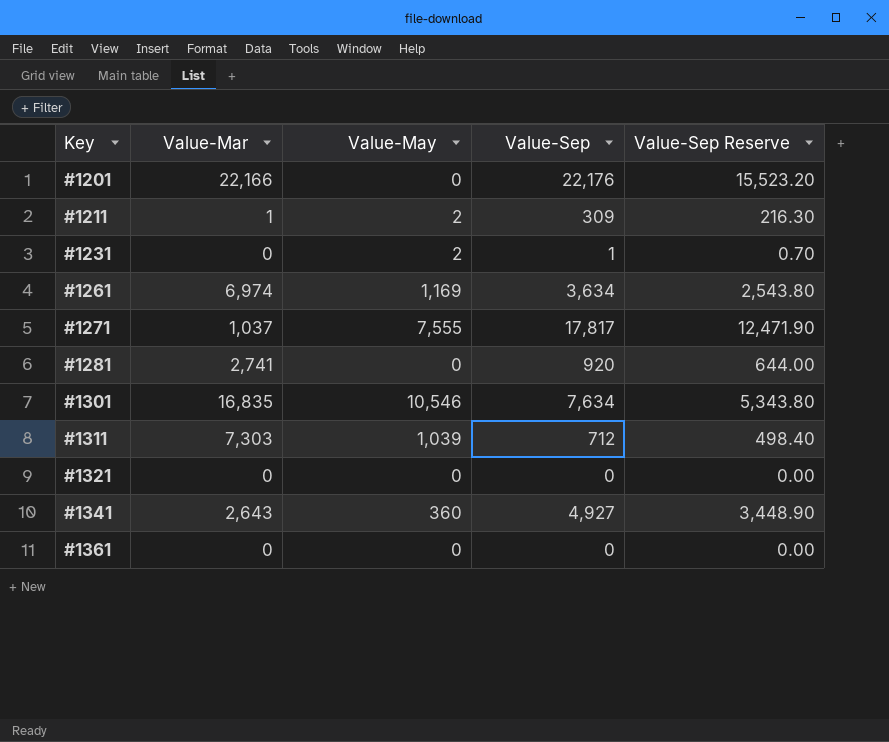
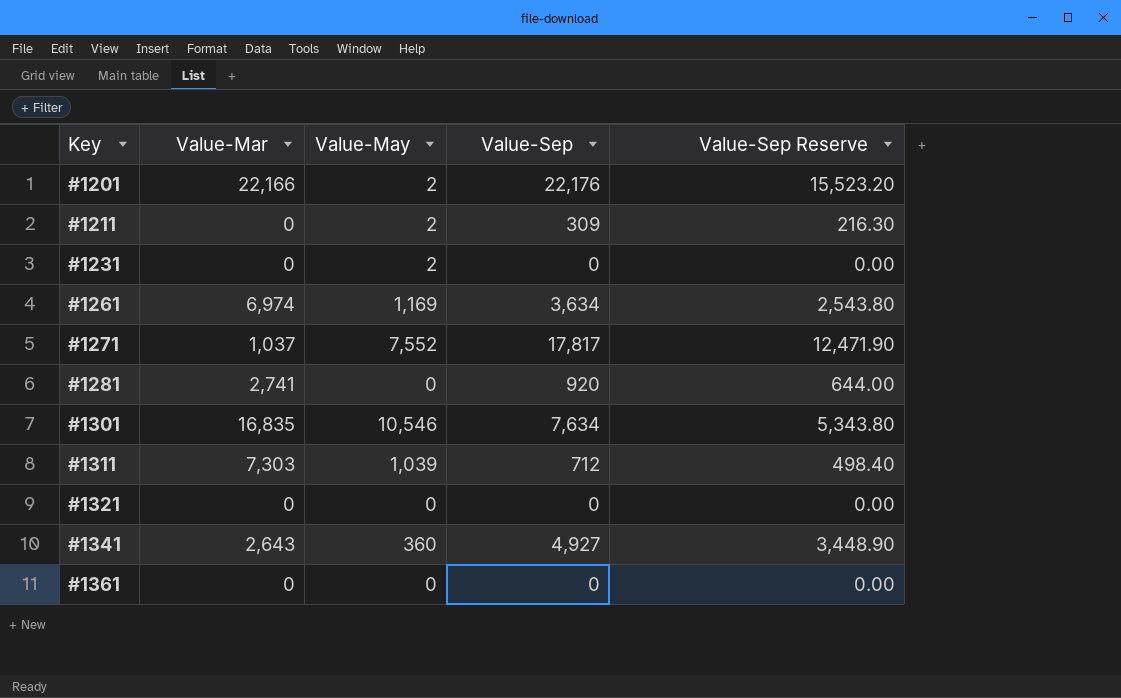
#1201 | Value-May: 0 -> 2
#1211 | Value-Mar: 1 -> 0
#1231 | Value-Sep: 1 -> 0
#1231 | Value-Sep Reserve: 0.70 -> 0.00
#1271 | Value-May: 7,555 -> 7,552

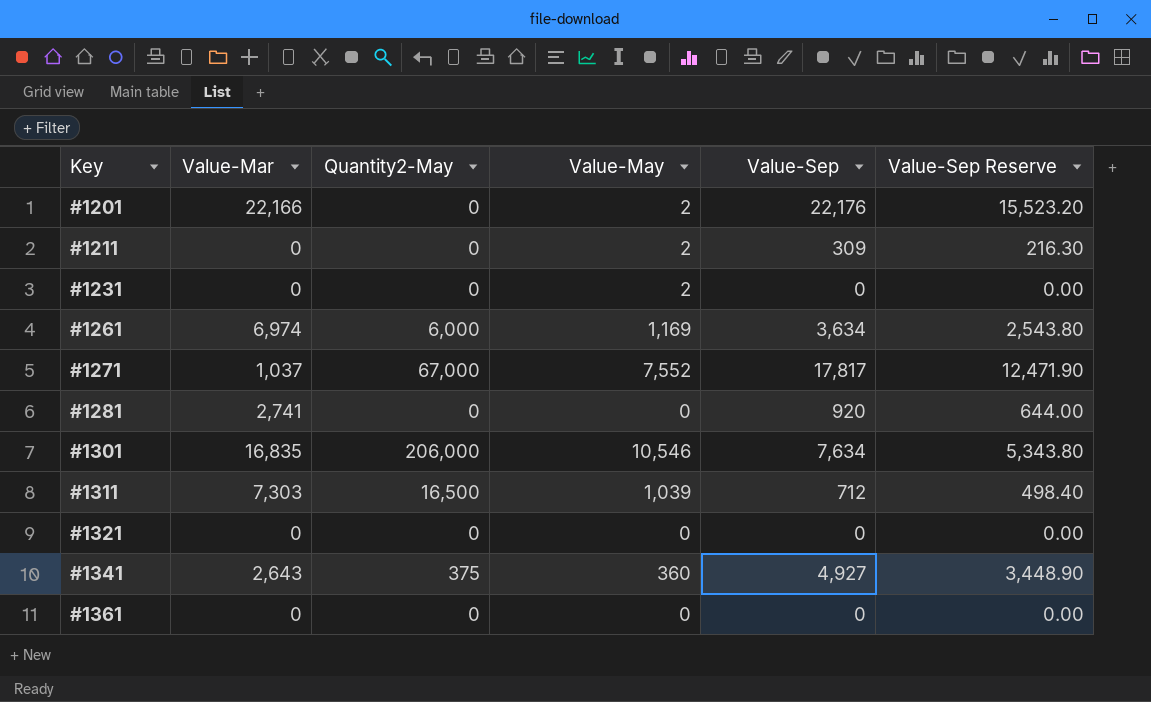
column Quantity2-May | position: none -> 3

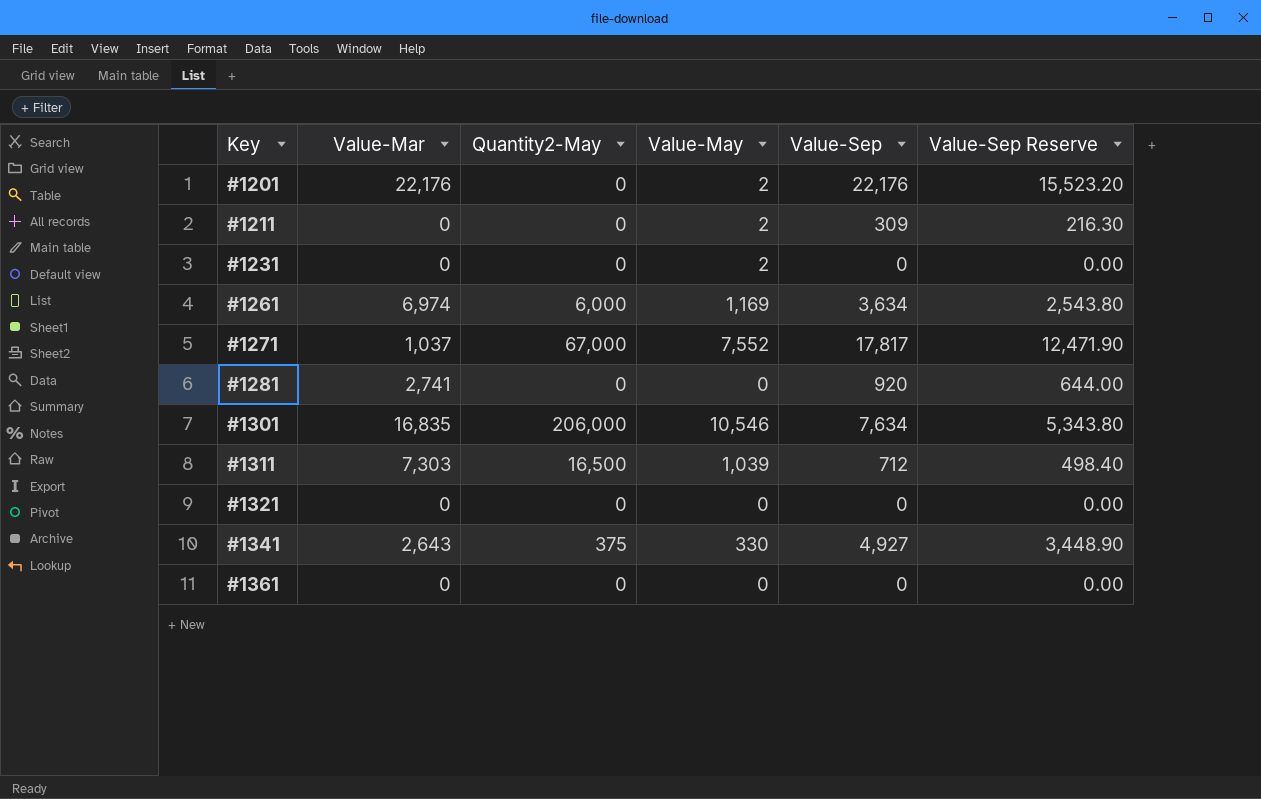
#1201 | Value-Mar: 22,166 -> 22,176
#1341 | Value-May: 360 -> 330

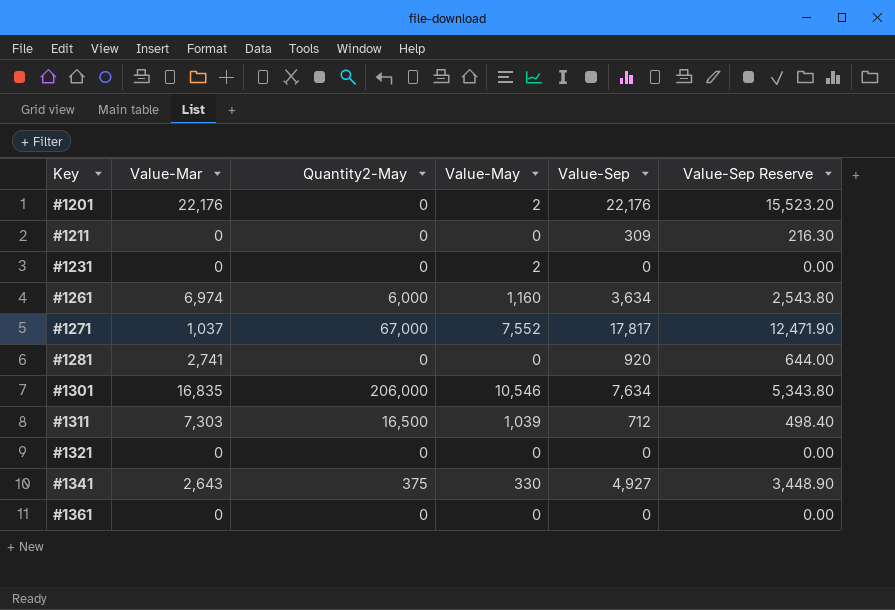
#1211 | Value-May: 2 -> 0
#1261 | Value-May: 1,169 -> 1,160

